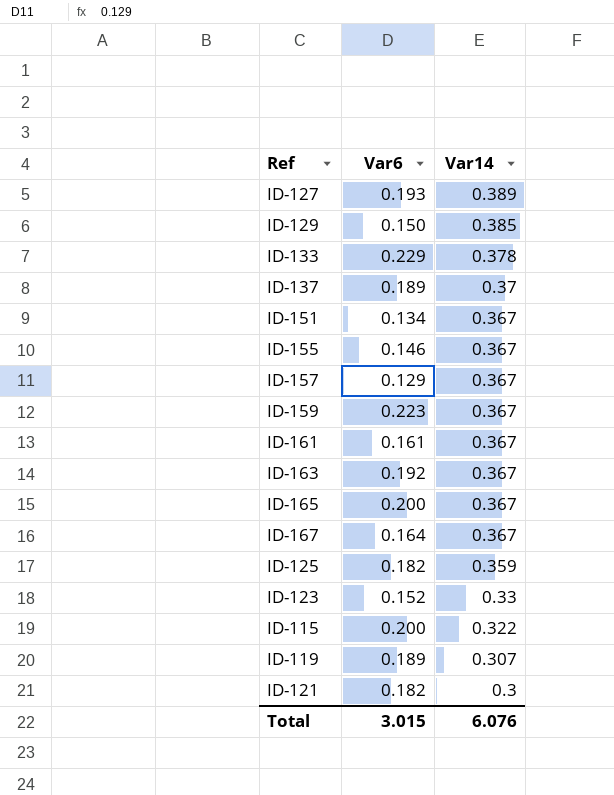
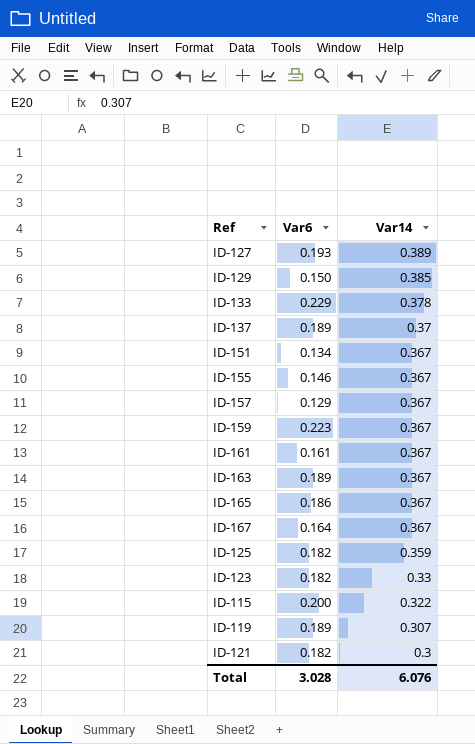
ID-163 | Var6: 0.192 -> 0.189
ID-165 | Var6: 0.200 -> 0.186
ID-123 | Var6: 0.152 -> 0.182
Total | Var6: 3.015 -> 3.028

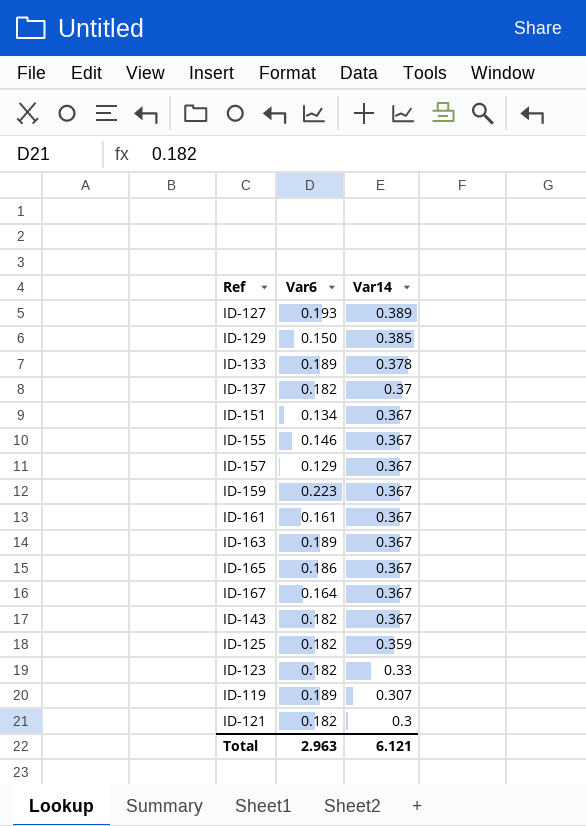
row ID-115: 0.200 | 0.322 -> none
ID-133 | Var6: 0.229 -> 0.189
ID-137 | Var6: 0.189 -> 0.182
row ID-143: none -> 0.182 | 0.367
Total | Var6: 3.028 -> 2.963
Total | Var14: 6.076 -> 6.121

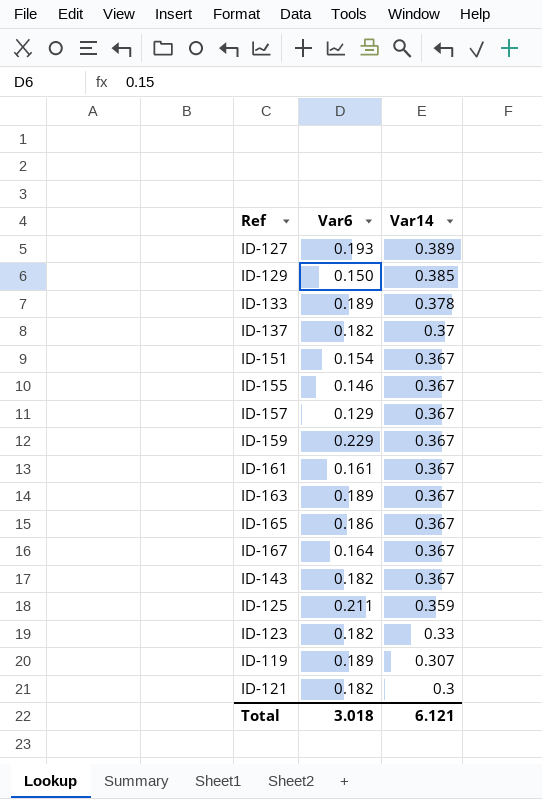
ID-151 | Var6: 0.134 -> 0.154
ID-159 | Var6: 0.223 -> 0.229
ID-125 | Var6: 0.182 -> 0.211
Total | Var6: 2.963 -> 3.018

